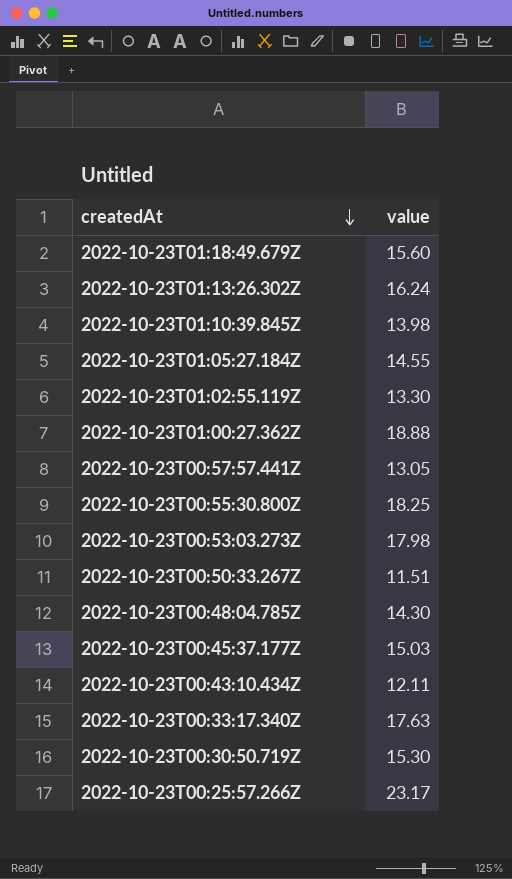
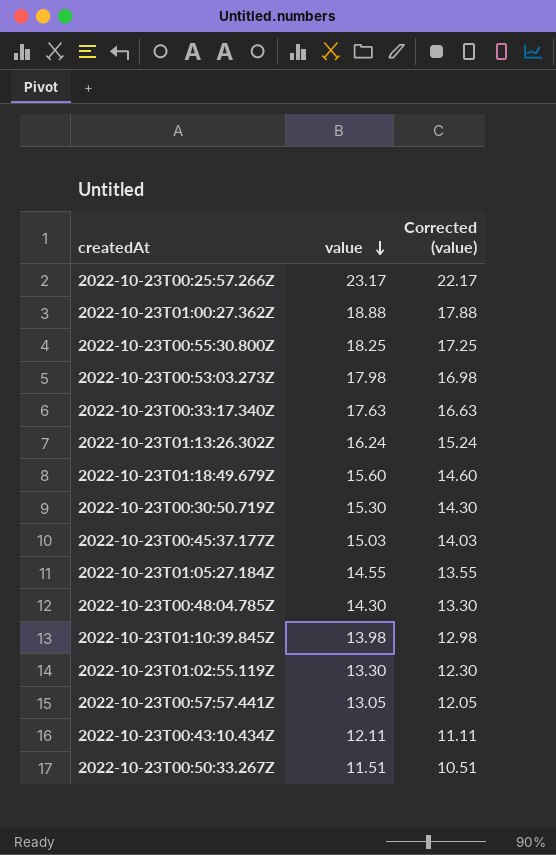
row order: createdAt descending -> value descending
column Corrected (value) | formula: none -> [value] - 1

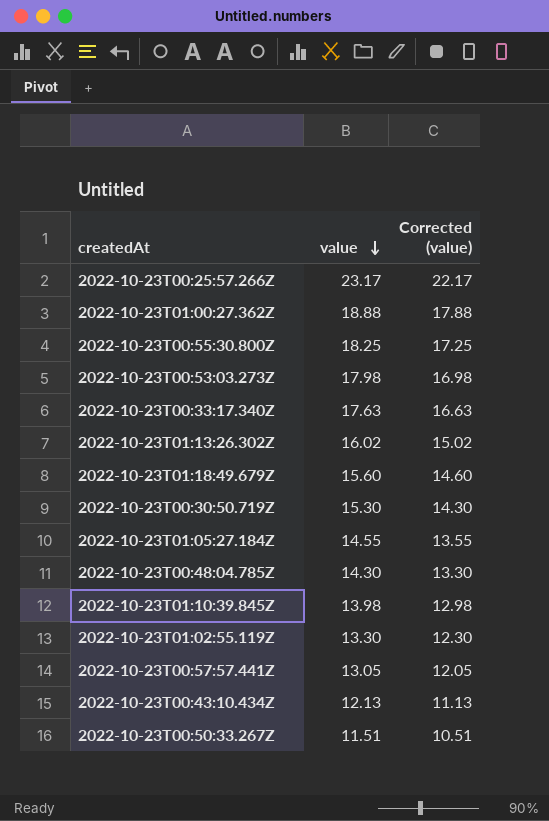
row 2022-10-23T00:45:37.177Z: 15.03 | 14.03 -> none
2022-10-23T01:13:26.302Z | value: 16.24 -> 16.02
2022-10-23T01:13:26.302Z | Corrected (value): 15.24 -> 15.02
2022-10-23T00:43:10.434Z | value: 12.11 -> 12.13
2022-10-23T00:43:10.434Z | Corrected (value): 11.11 -> 11.13

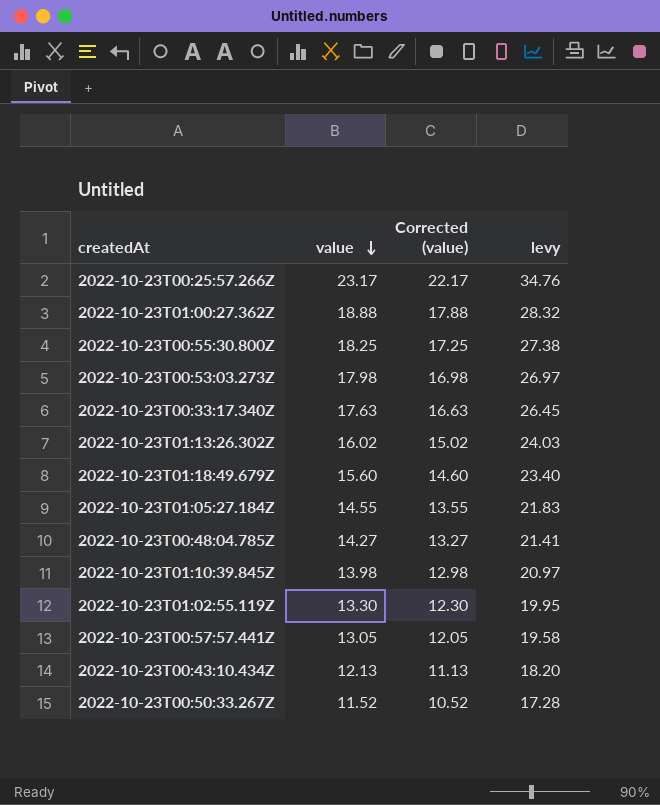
column levy | formula: none -> [value] * 1.5
row 2022-10-23T00:30:50.719Z: 15.30 | 14.30 -> none
2022-10-23T00:48:04.785Z | value: 14.30 -> 14.27
2022-10-23T00:48:04.785Z | Corrected (value): 13.30 -> 13.27
2022-10-23T00:50:33.267Z | value: 11.51 -> 11.52
2022-10-23T00:50:33.267Z | Corrected (value): 10.51 -> 10.52

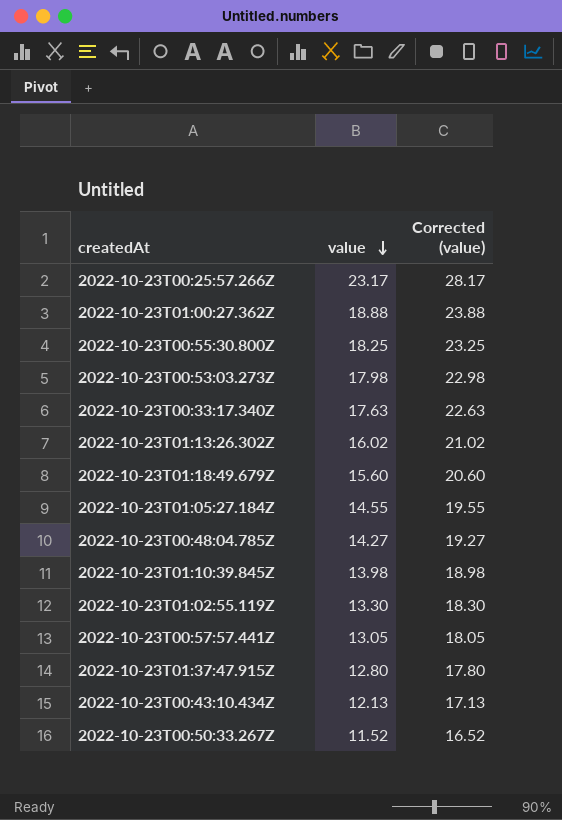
column levy | formula: [value] * 1.5 -> none
column Corrected (value) | formula: [value] - 1 -> [value] + 5
row 2022-10-23T01:37:47.915Z: none -> 12.80 | 17.80

